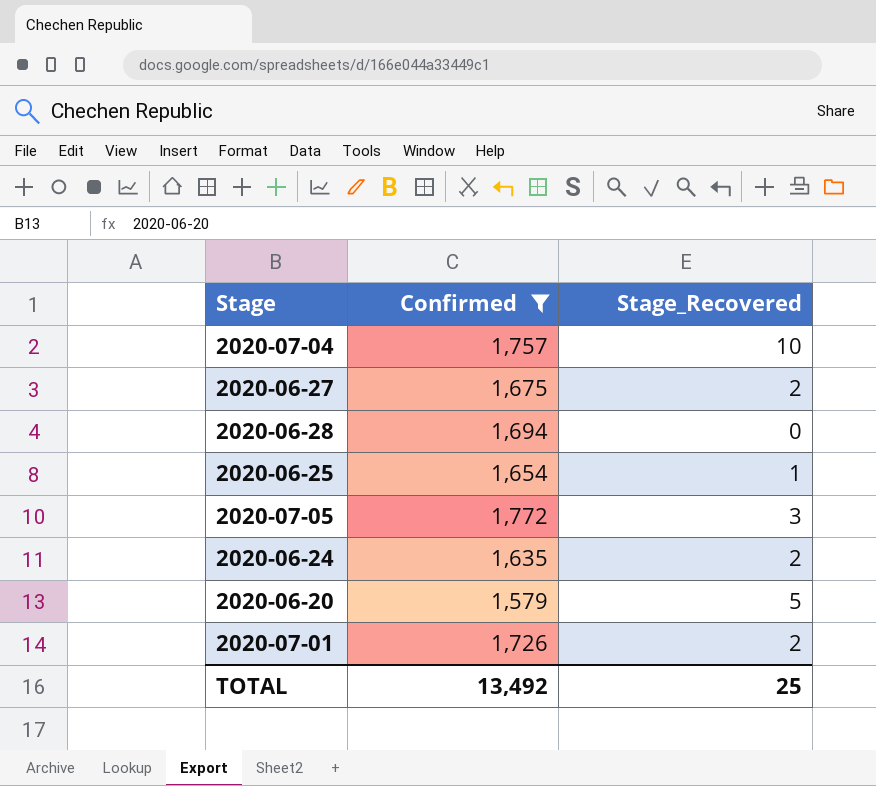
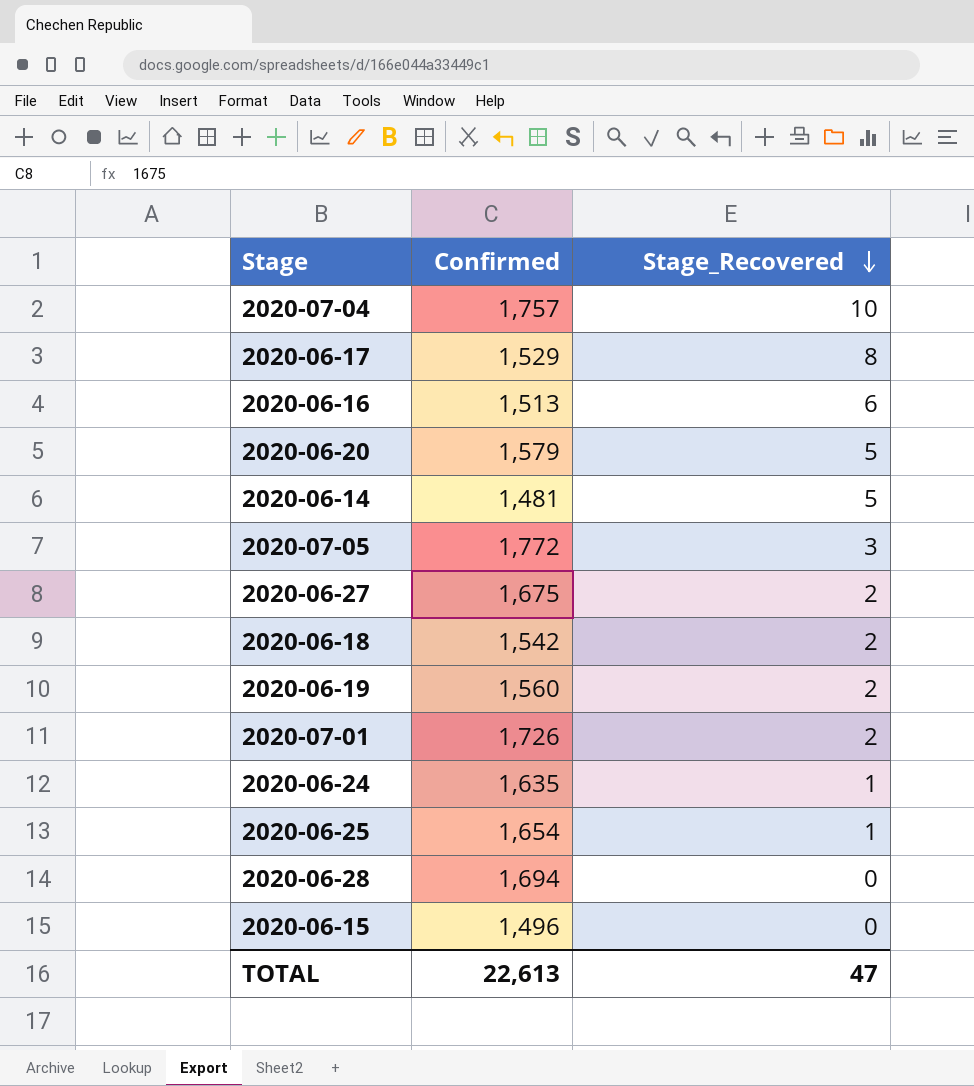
filter: Confirmed >= 1,579 -> none
row order: none -> Stage_Recovered descending
2020-06-24 | Stage_Recovered: 2 -> 1
TOTAL | Confirmed: 13,492 -> 22,613
TOTAL | Stage_Recovered: 25 -> 47

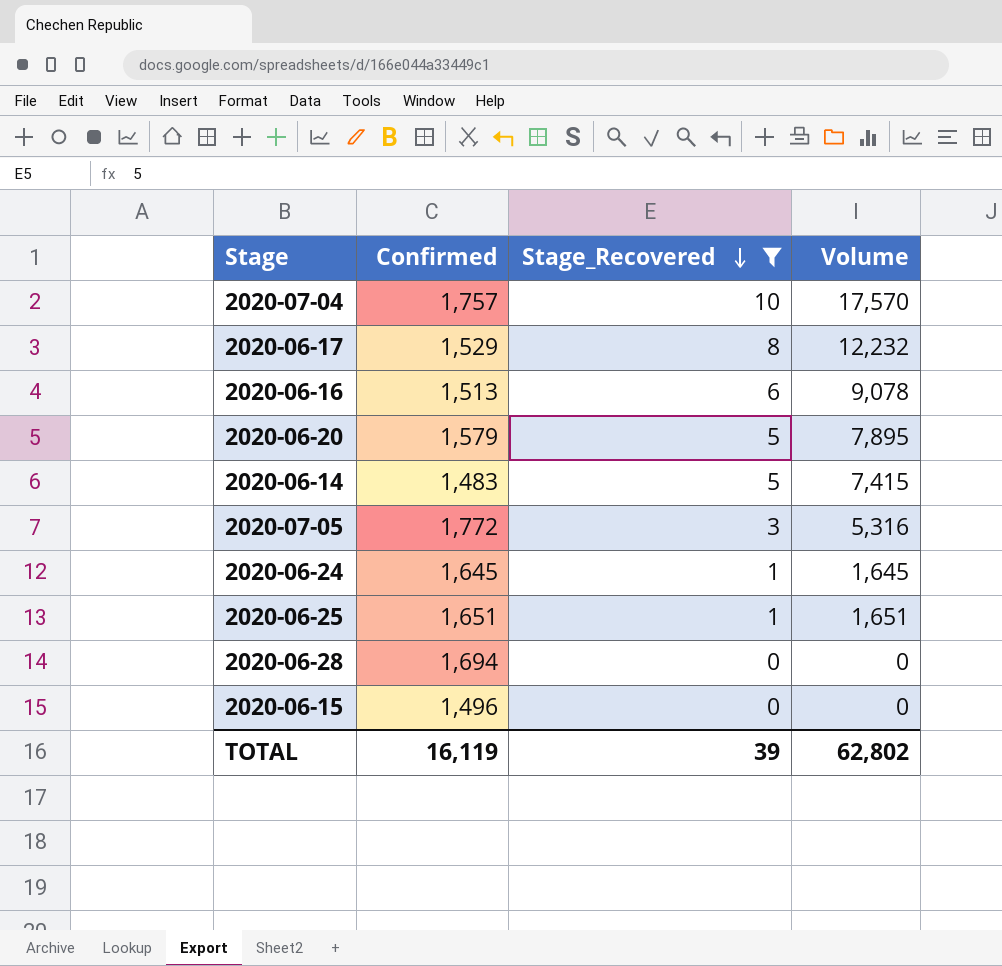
filter: none -> Stage_Recovered != 2
column Volume | formula: none -> [Confirmed] * [Stage_Recovered]
2020-06-14 | Confirmed: 1,481 -> 1,483
2020-06-24 | Confirmed: 1,635 -> 1,645
2020-06-25 | Confirmed: 1,654 -> 1,651
TOTAL | Confirmed: 22,613 -> 16,119
TOTAL | Stage_Recovered: 47 -> 39

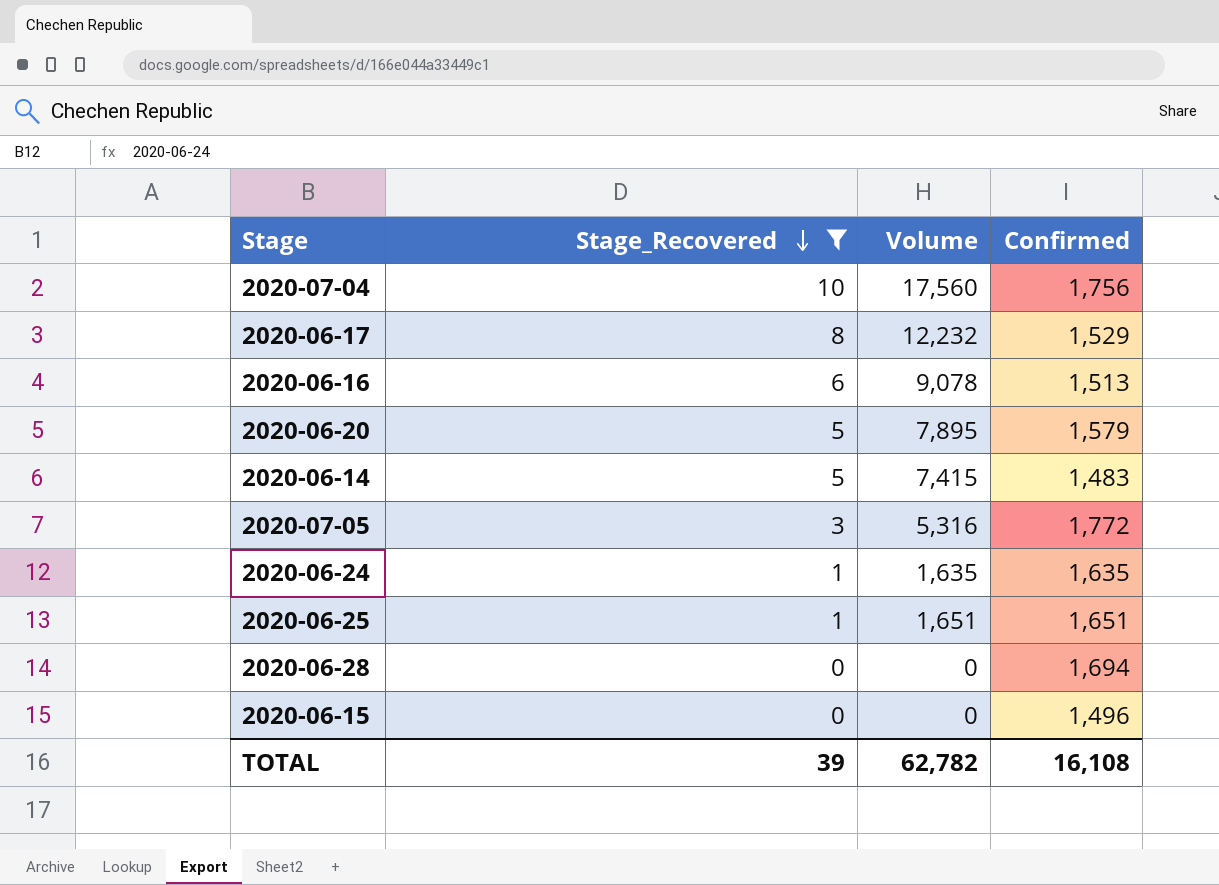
column Confirmed | position: 2 -> 4
2020-07-04 | Volume: 17,570 -> 17,560
2020-07-04 | Confirmed: 1,757 -> 1,756
2020-06-24 | Volume: 1,645 -> 1,635
2020-06-24 | Confirmed: 1,645 -> 1,635
TOTAL | Volume: 62,802 -> 62,782
TOTAL | Confirmed: 16,119 -> 16,108

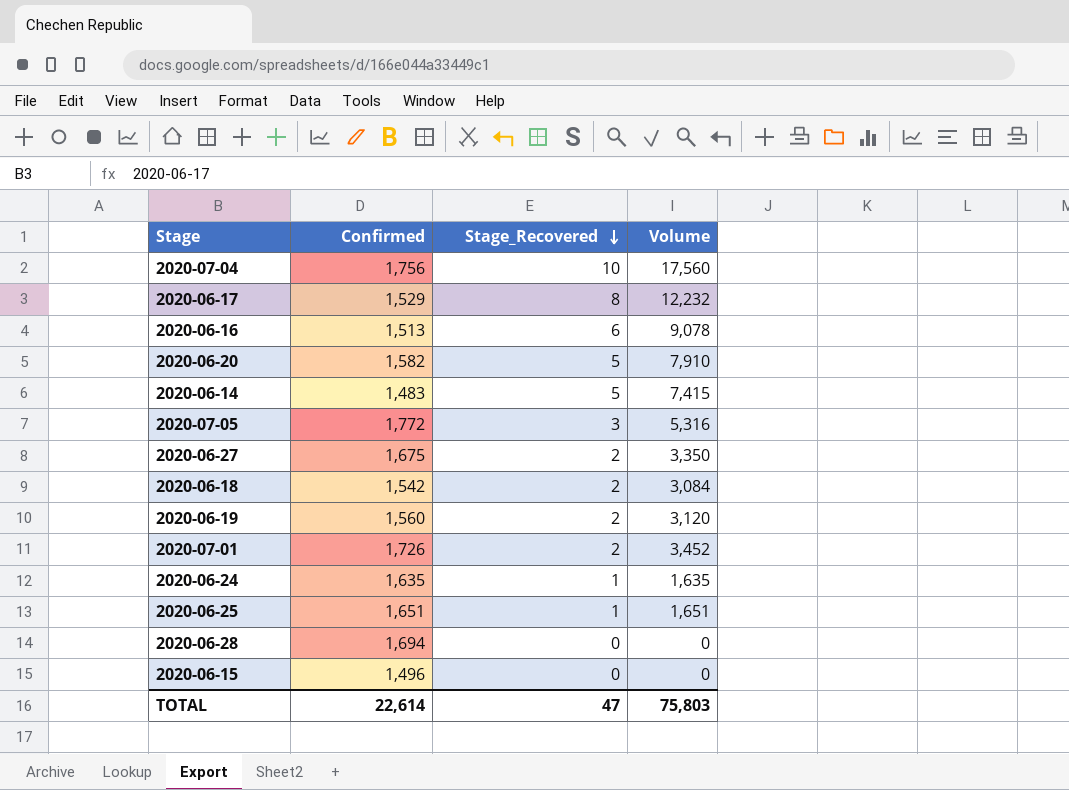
filter: Stage_Recovered != 2 -> none
column Confirmed | position: 4 -> 2
2020-06-20 | Confirmed: 1,579 -> 1,582
2020-06-20 | Volume: 7,895 -> 7,910
TOTAL | Confirmed: 16,108 -> 22,614
TOTAL | Stage_Recovered: 39 -> 47
TOTAL | Volume: 62,782 -> 75,803

